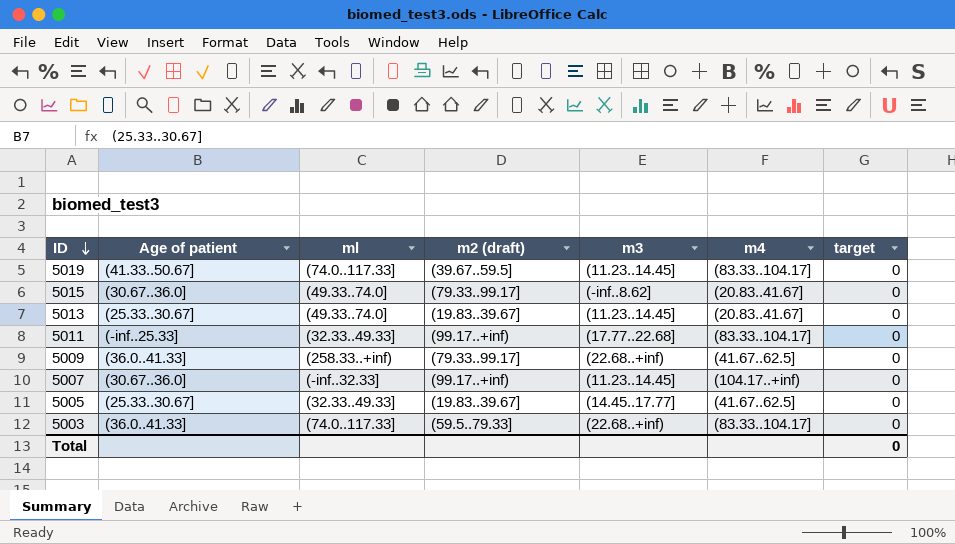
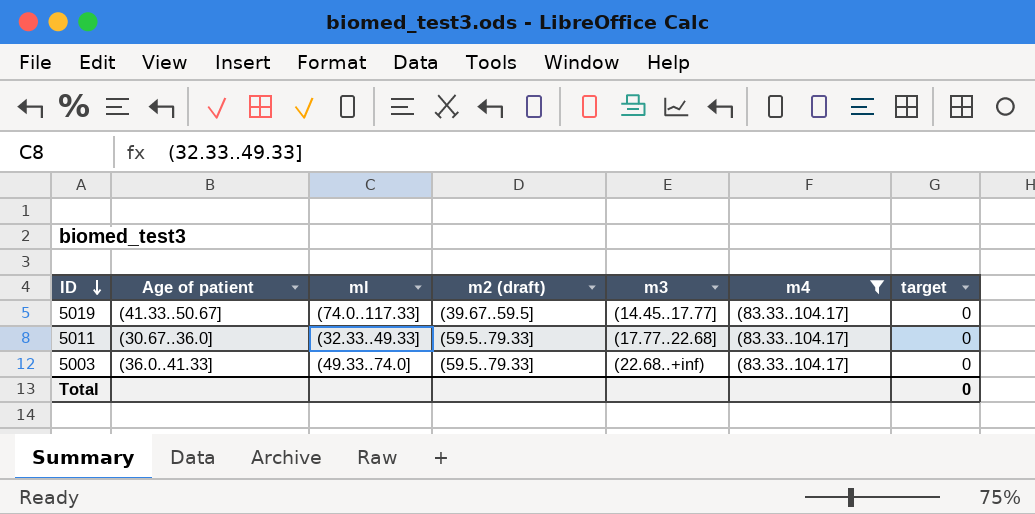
filter: none -> m4 = (83.33..104.17]
5019 | m3: (11.23..14.45] -> (14.45..17.77]
5011 | Age of patient: (-inf..25.33] -> (30.67..36.0]
5011 | m2 (draft): (99.17..+inf) -> (59.5..79.33]
5003 | ml: (74.0..117.33] -> (49.33..74.0]

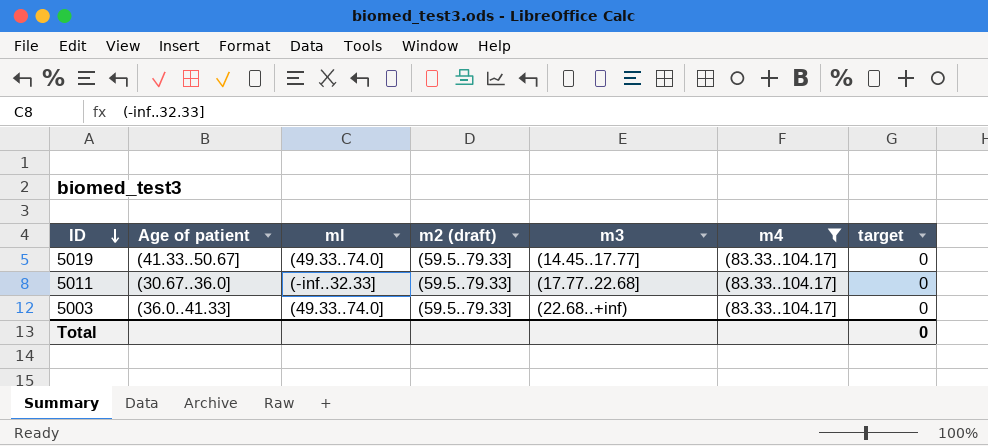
5019 | ml: (74.0..117.33] -> (49.33..74.0]
5019 | m2 (draft): (39.67..59.5] -> (59.5..79.33]
5011 | ml: (32.33..49.33] -> (-inf..32.33]

